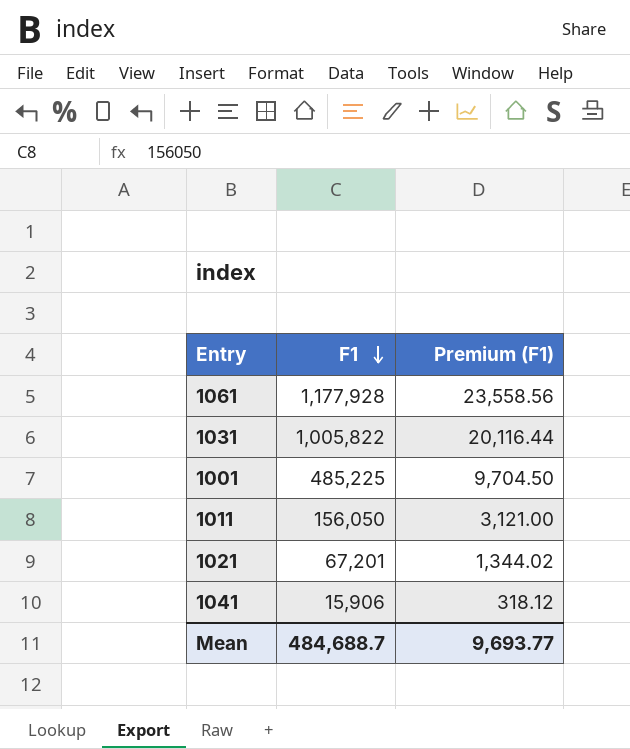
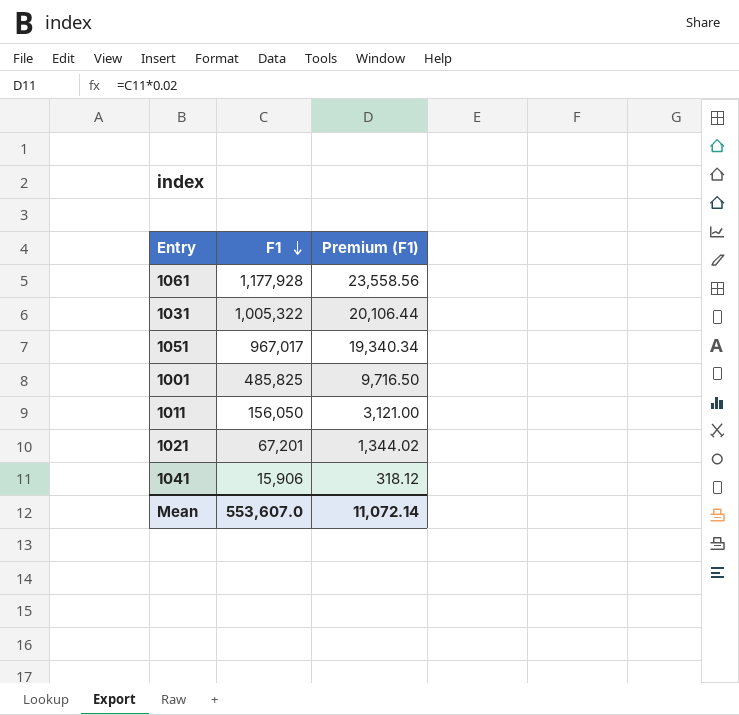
1031 | F1: 1,005,822 -> 1,005,322
1031 | Premium (F1): 20,116.44 -> 20,106.44
row 1051: none -> 967,017 | 19,340.34
1001 | F1: 485,225 -> 485,825
1001 | Premium (F1): 9,704.50 -> 9,716.50
Mean | F1: 484,688.7 -> 553,607.0
Mean | Premium (F1): 9,693.77 -> 11,072.14

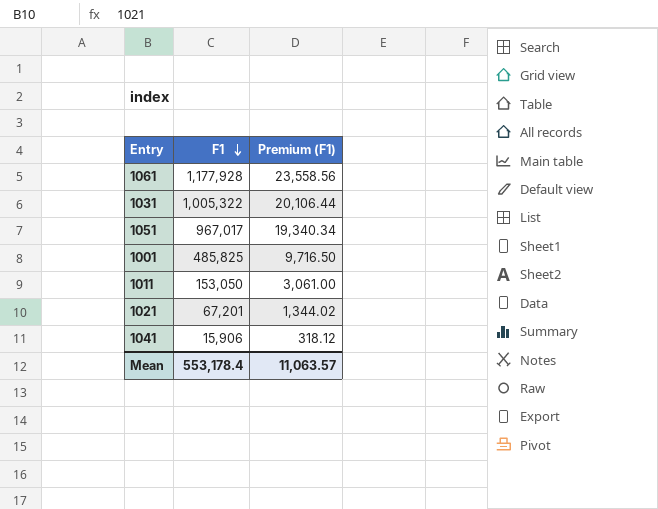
1011 | F1: 156,050 -> 153,050
1011 | Premium (F1): 3,121.00 -> 3,061.00
Mean | F1: 553,607.0 -> 553,178.4
Mean | Premium (F1): 11,072.14 -> 11,063.57

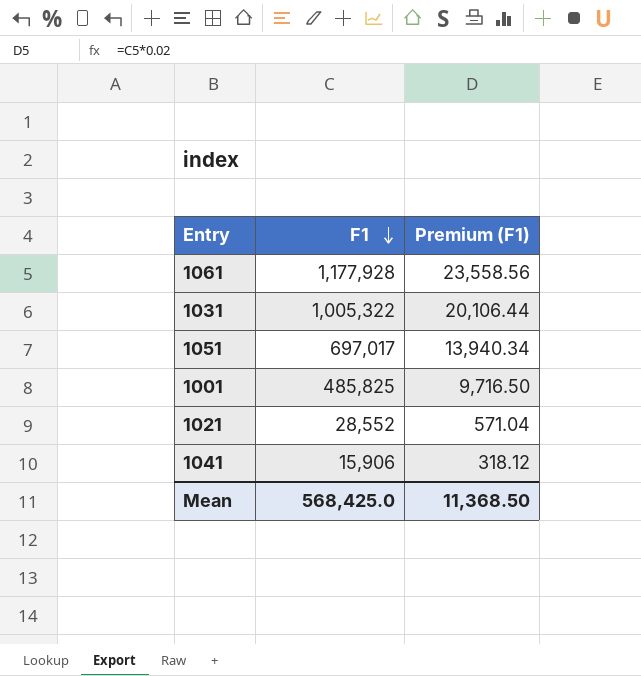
row 1011: 153,050 | 3,061.00 -> none
1051 | F1: 967,017 -> 697,017
1051 | Premium (F1): 19,340.34 -> 13,940.34
1021 | F1: 67,201 -> 28,552
1021 | Premium (F1): 1,344.02 -> 571.04
Mean | F1: 553,178.4 -> 568,425.0
Mean | Premium (F1): 11,063.57 -> 11,368.50

